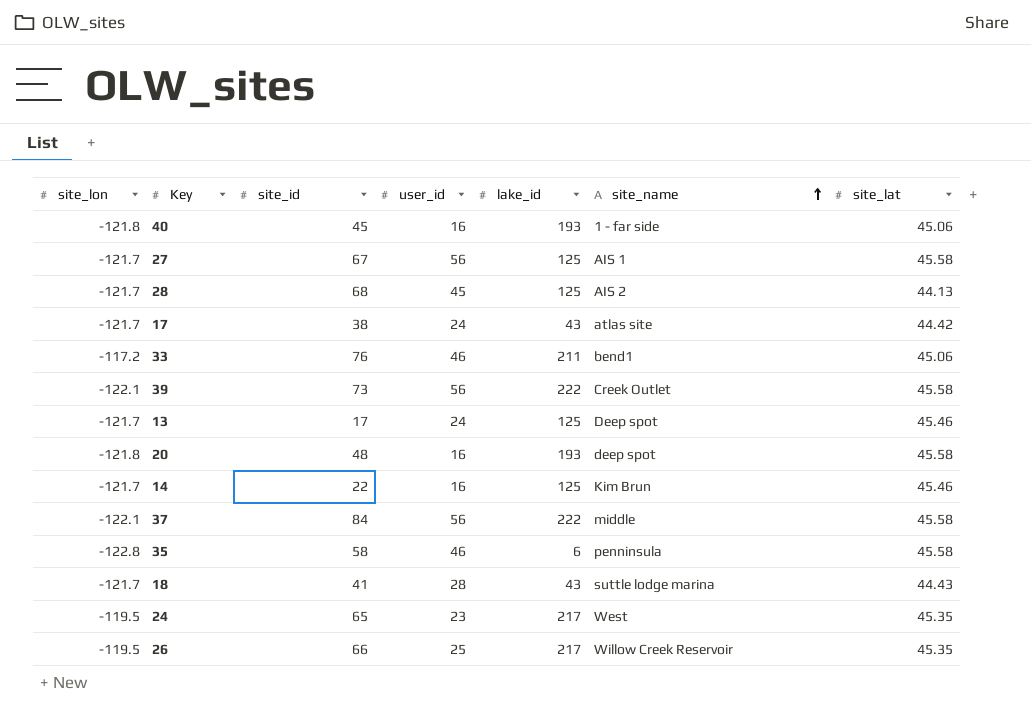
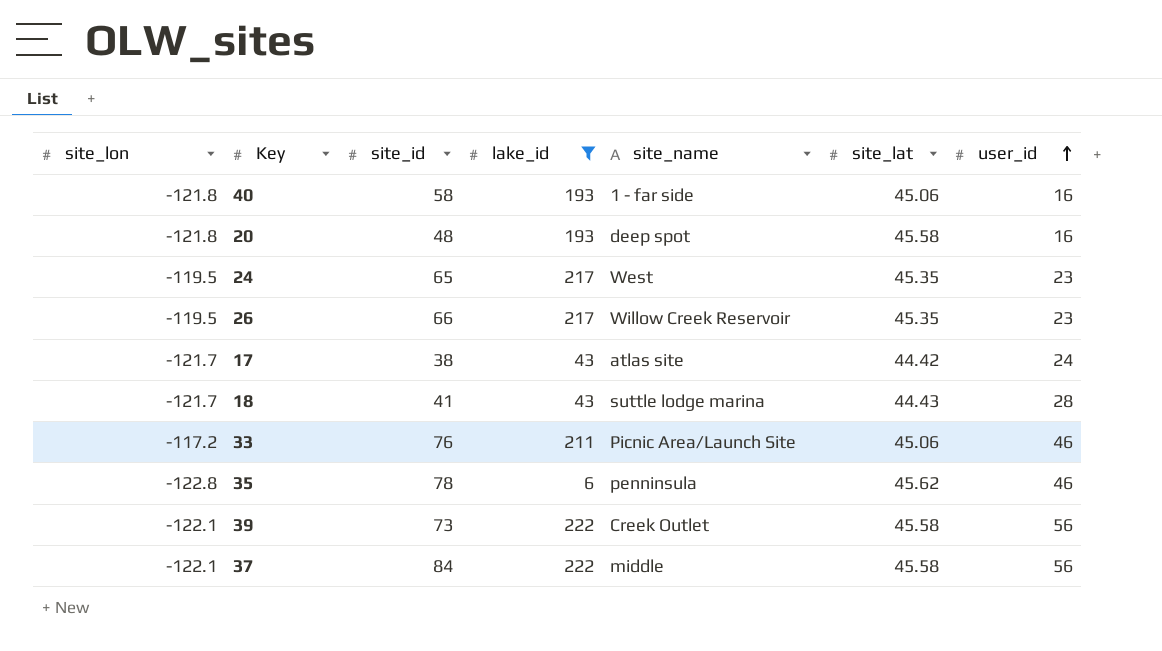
filter: none -> lake_id != 125
row order: site_name ascending -> user_id ascending
column user_id | position: 4 -> 7
40 | site_id: 45 -> 58
26 | user_id: 25 -> 23
33 | site_name: bend1 -> Picnic Area/Launch Site
35 | site_id: 58 -> 78
35 | site_lat: 45.58 -> 45.62

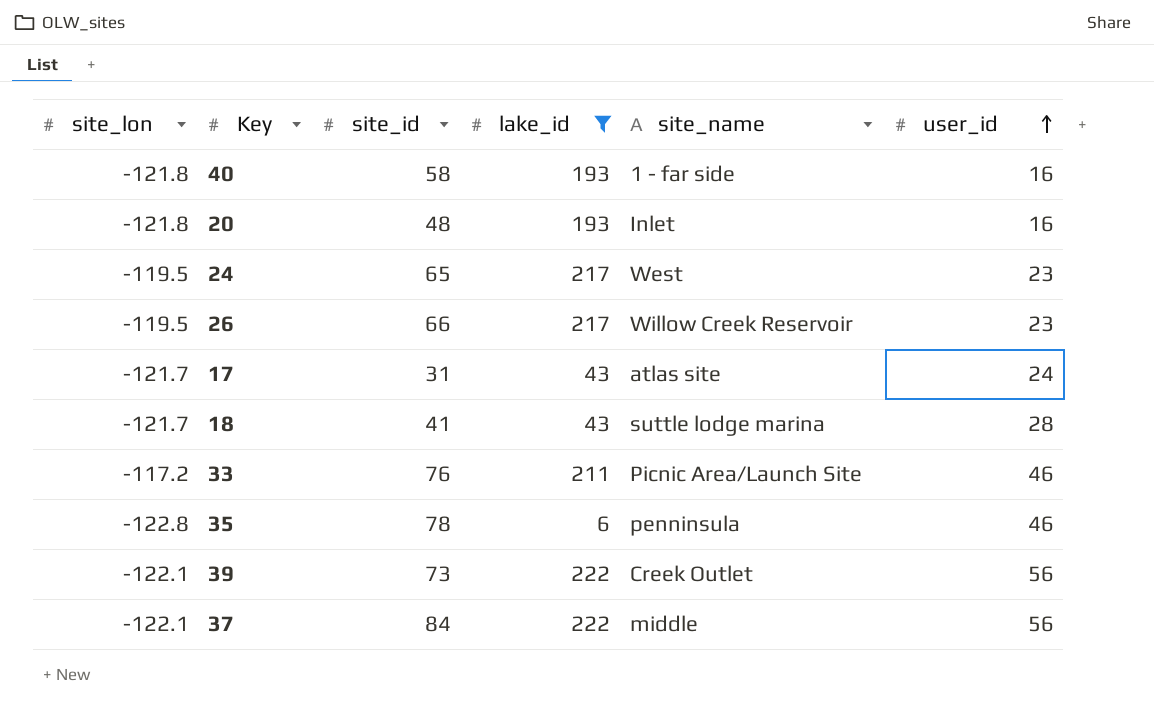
column site_lat | position: 6 -> none
20 | site_name: deep spot -> Inlet
17 | site_id: 38 -> 31

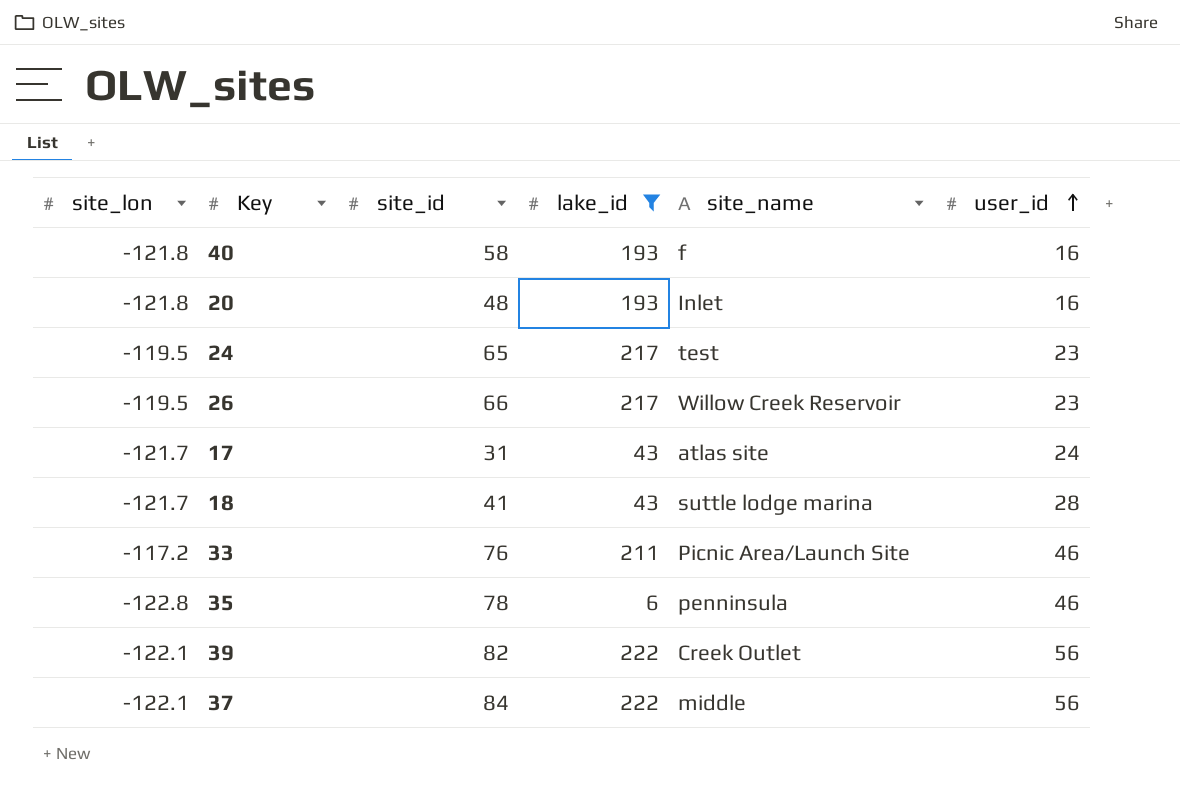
40 | site_name: 1 - far side -> f
24 | site_name: West -> test
39 | site_id: 73 -> 82

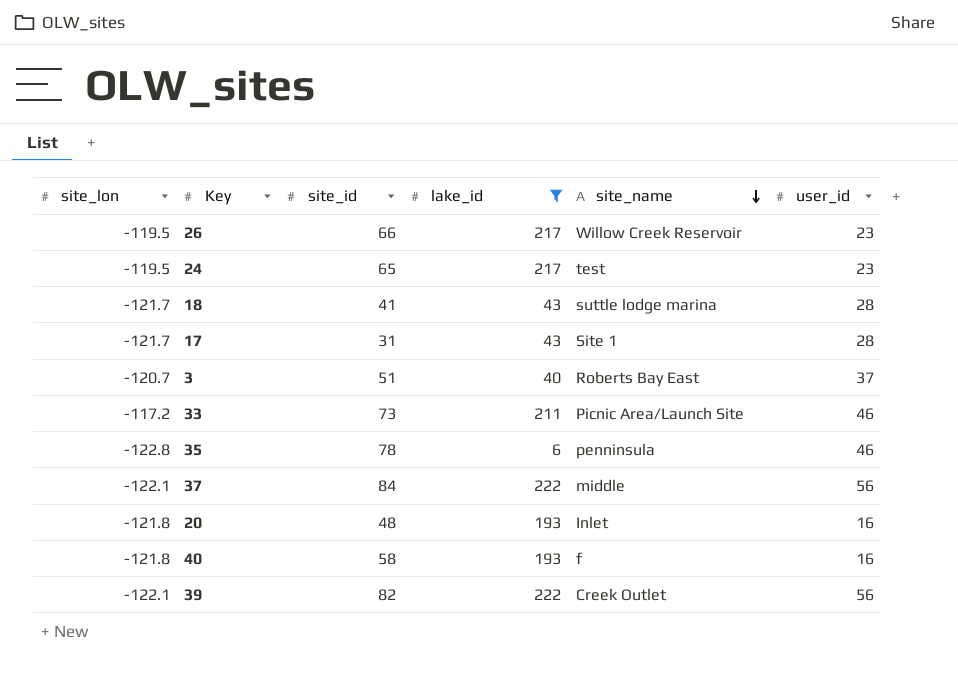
row order: user_id ascending -> site_name descending
17 | site_name: atlas site -> Site 1
17 | user_id: 24 -> 28
row 3: none -> -120.7 | 51 | 40 | Roberts Bay East | 37
33 | site_id: 76 -> 73

